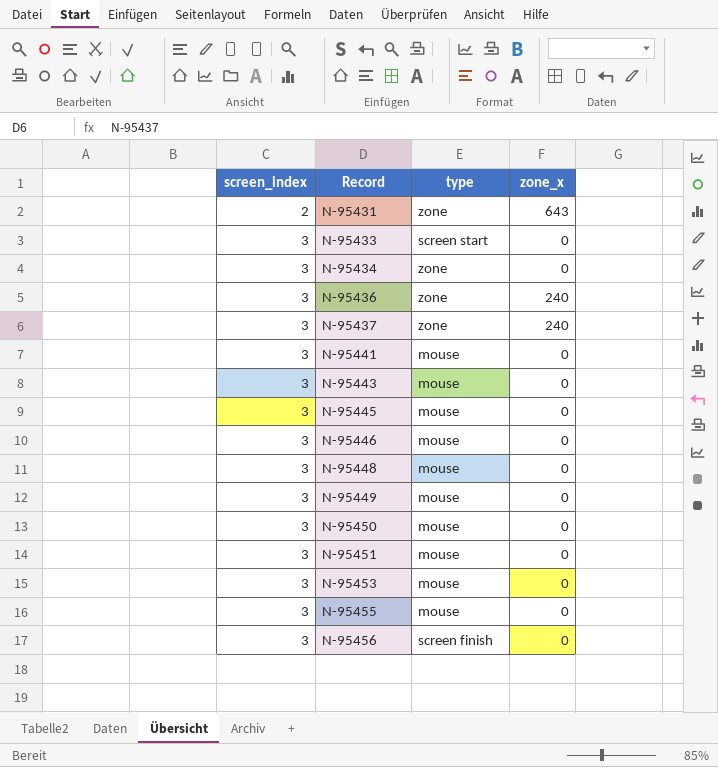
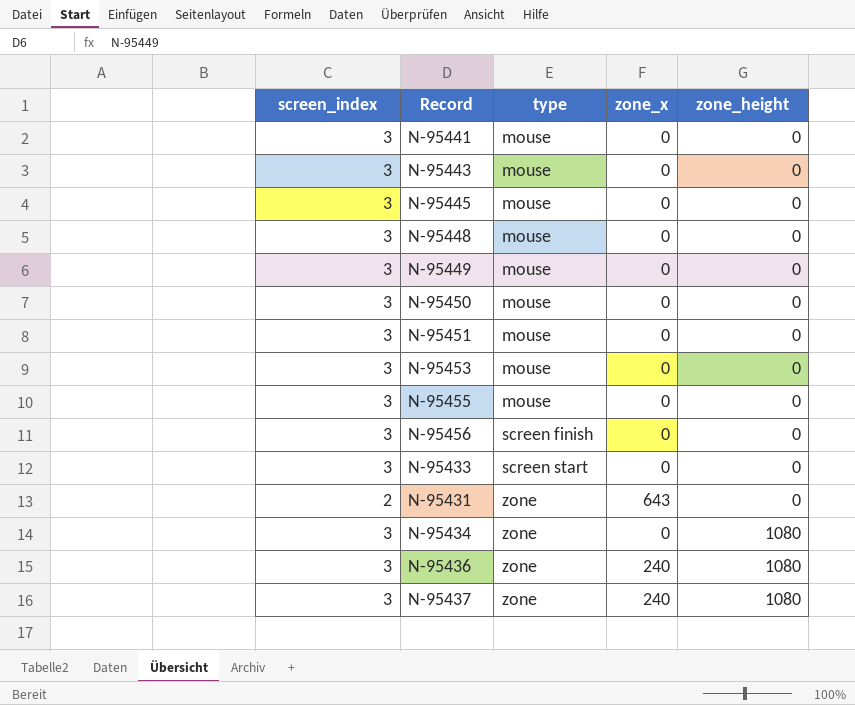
row order: screen_index ascending -> type ascending
column zone_height | position: none -> 5
row N-95446: 3 | mouse | 0 -> none

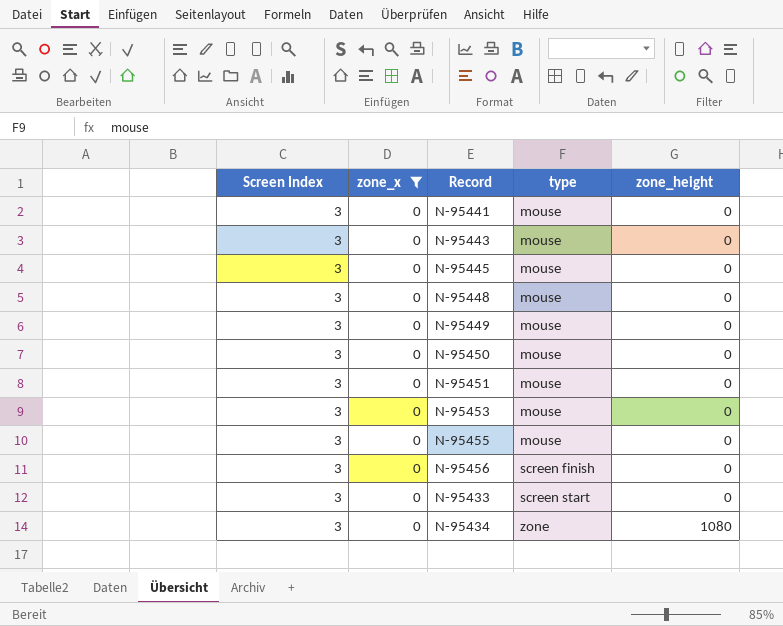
filter: none -> zone_x = 0
column name: screen_index -> Screen Index
column zone_x | position: 4 -> 2

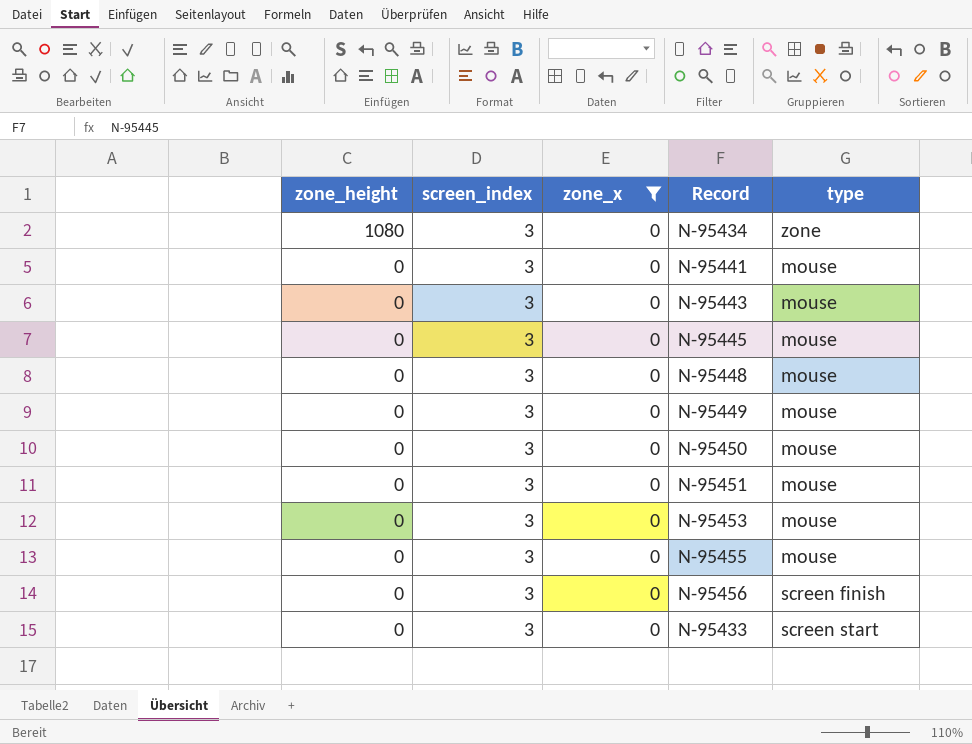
row order: type ascending -> zone_height descending
column zone_height | position: 5 -> 1
column name: Screen Index -> screen_index

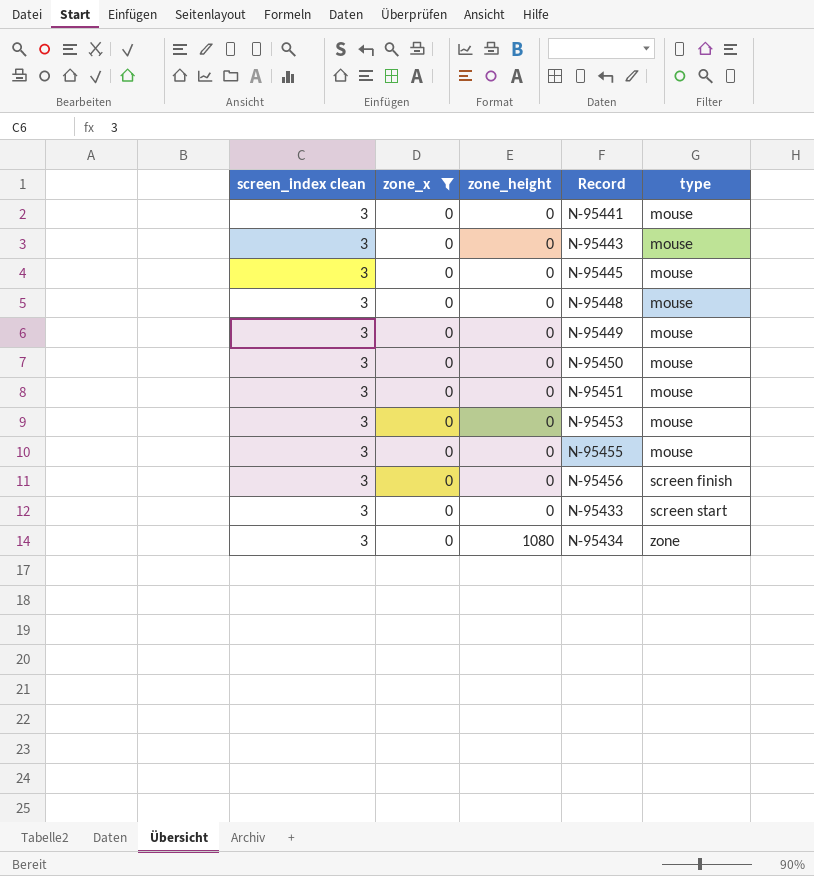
row order: zone_height descending -> zone_height ascending
column name: screen_index -> screen_index clean
column zone_height | position: 1 -> 3

